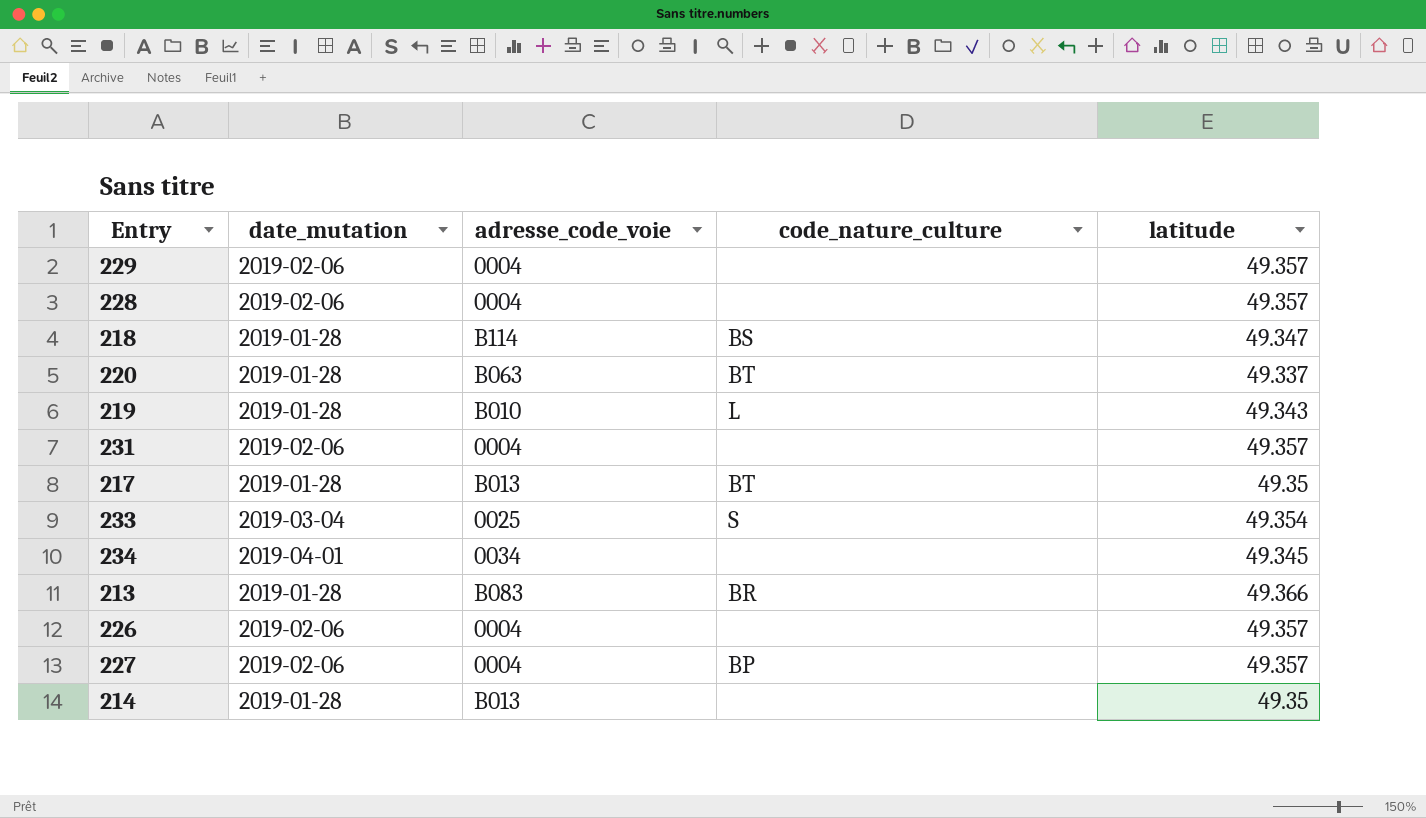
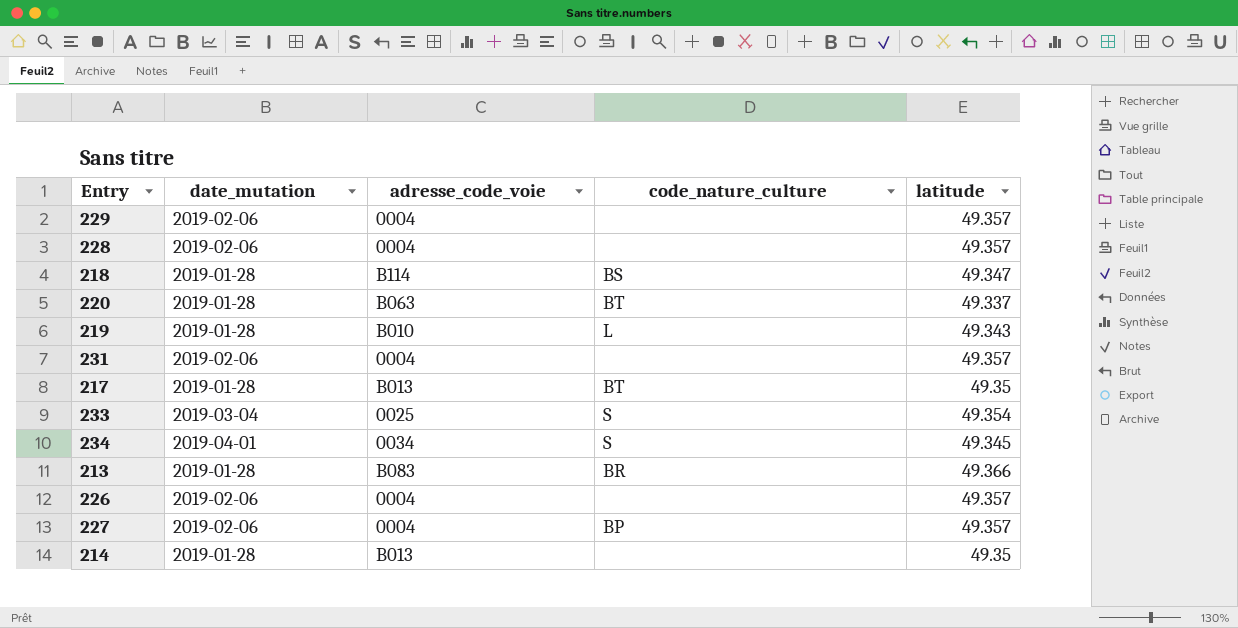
234 | code_nature_culture: none -> S

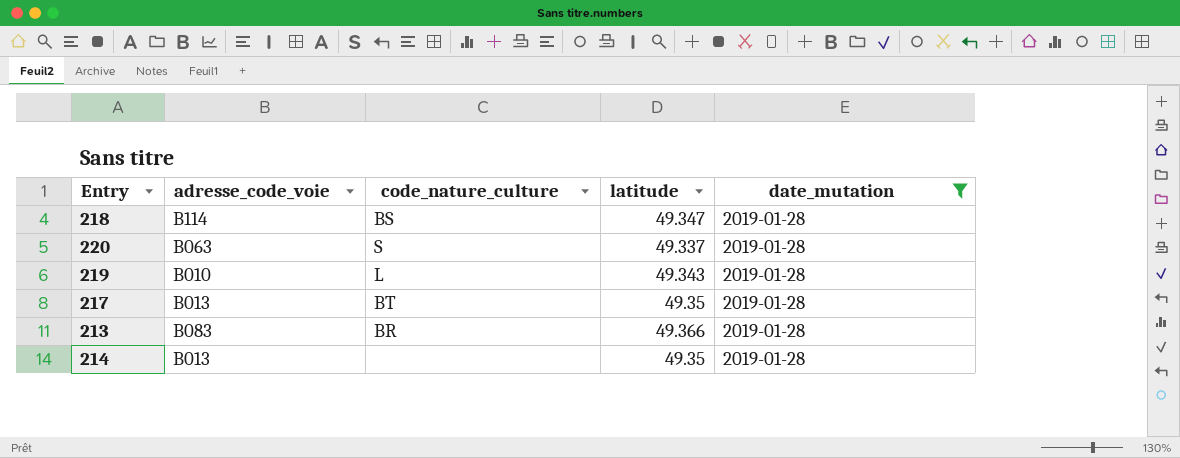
filter: none -> date_mutation = 2019-01-28
column date_mutation | position: 2 -> 5
220 | code_nature_culture: BT -> S

